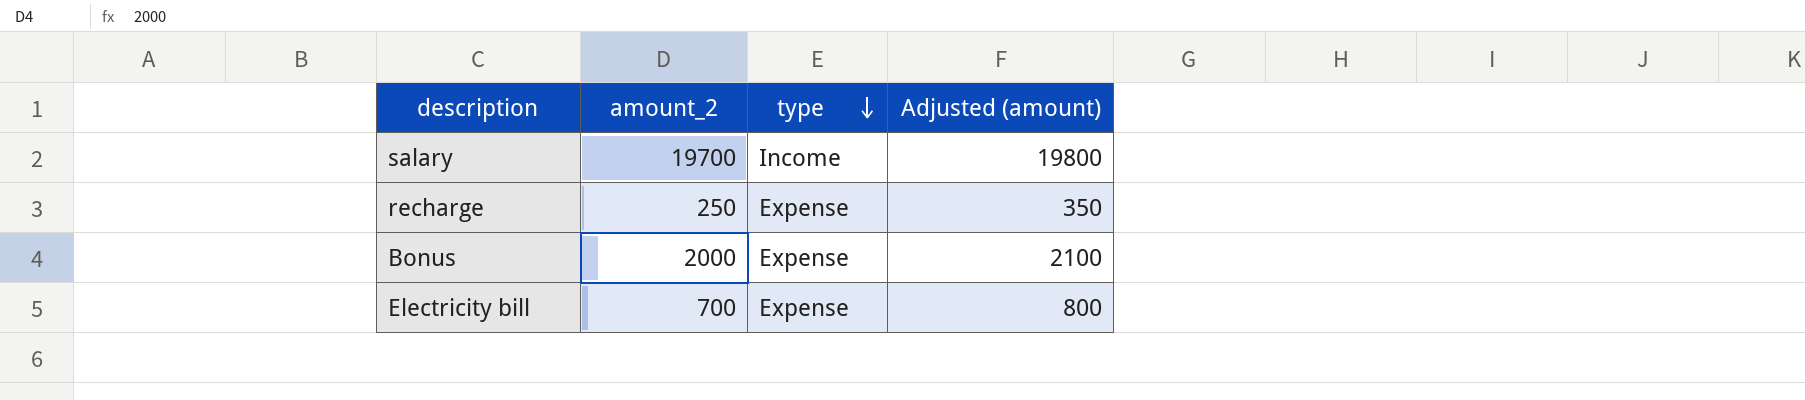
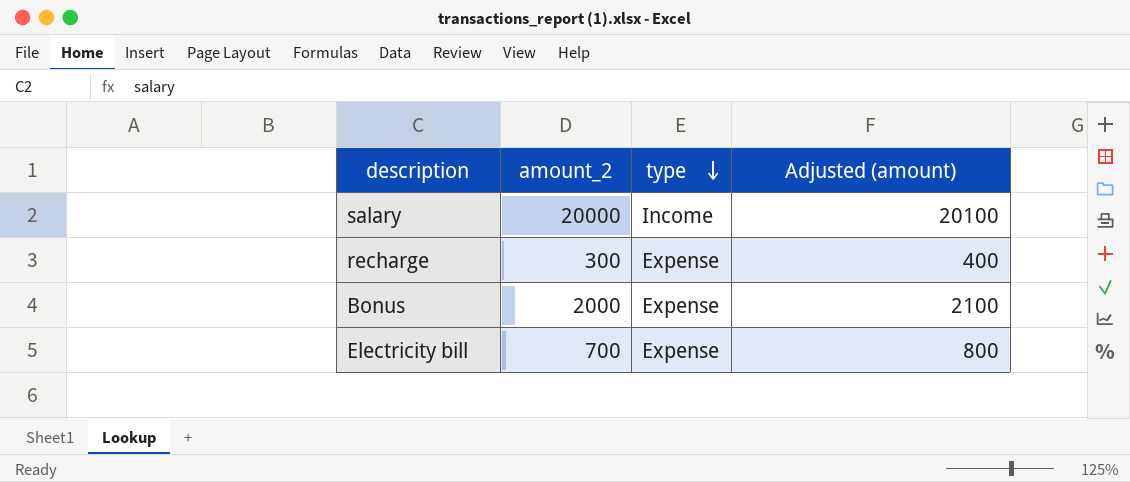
salary | amount_2: 19700 -> 20000
salary | Adjusted (amount): 19800 -> 20100
recharge | amount_2: 250 -> 300
recharge | Adjusted (amount): 350 -> 400

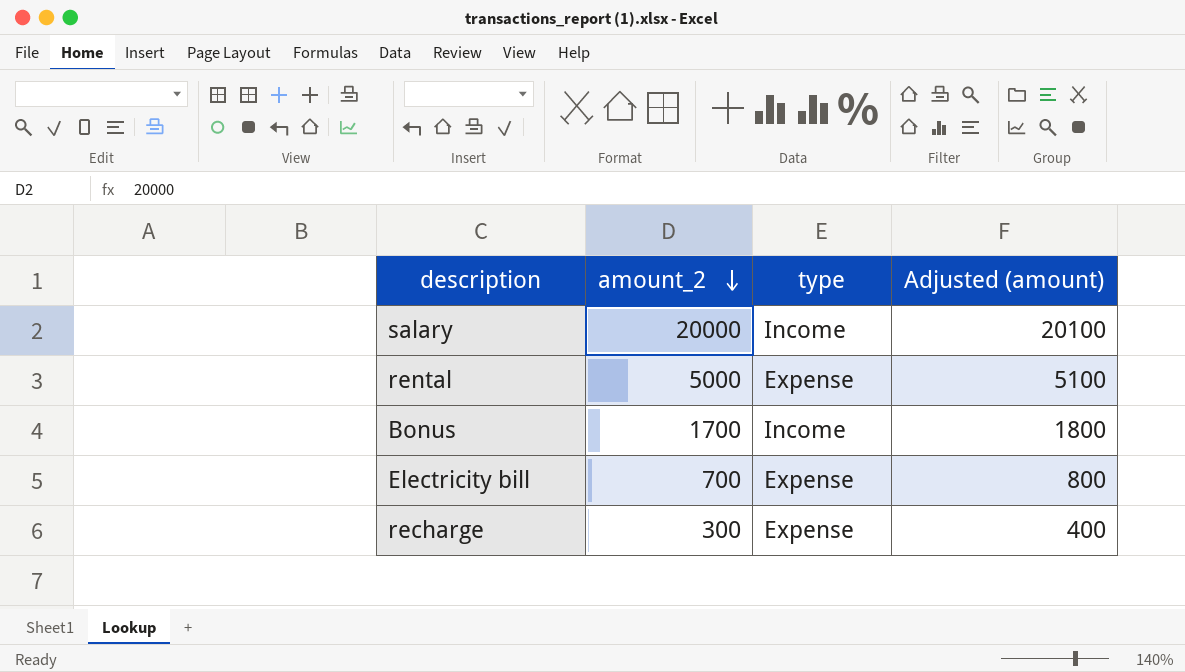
row order: type descending -> amount_2 descending
row rental: none -> 5000 | Expense | 5100
Bonus | amount_2: 2000 -> 1700
Bonus | type: Expense -> Income
Bonus | Adjusted (amount): 2100 -> 1800

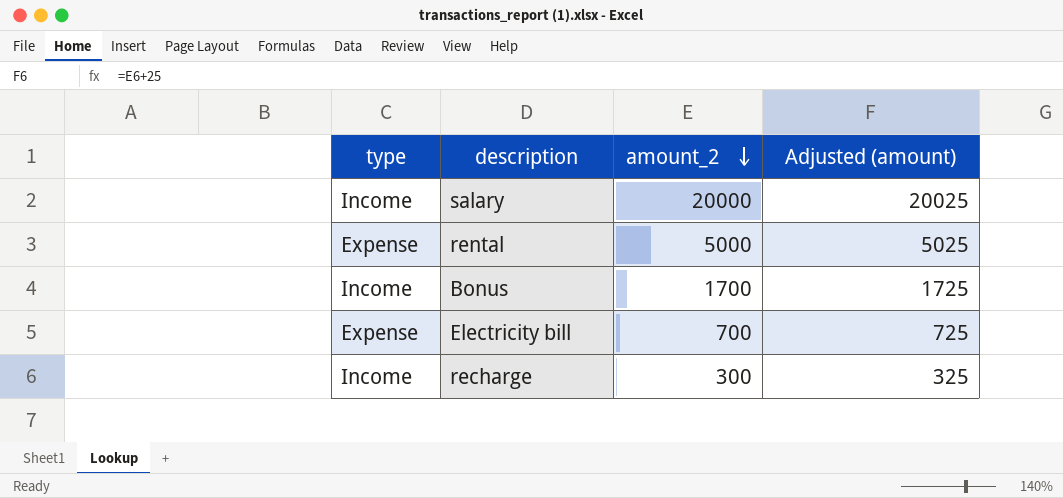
column type | position: 3 -> 1
column Adjusted (amount) | formula: [amount_2] + 100 -> [amount_2] + 25
recharge | type: Expense -> Income

